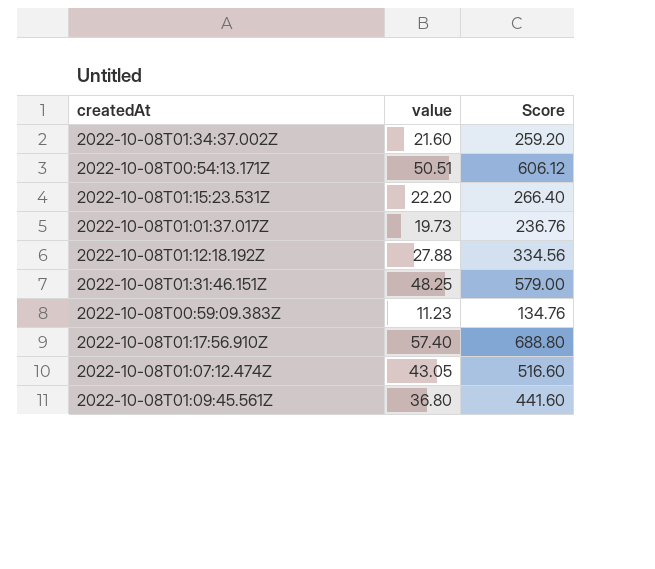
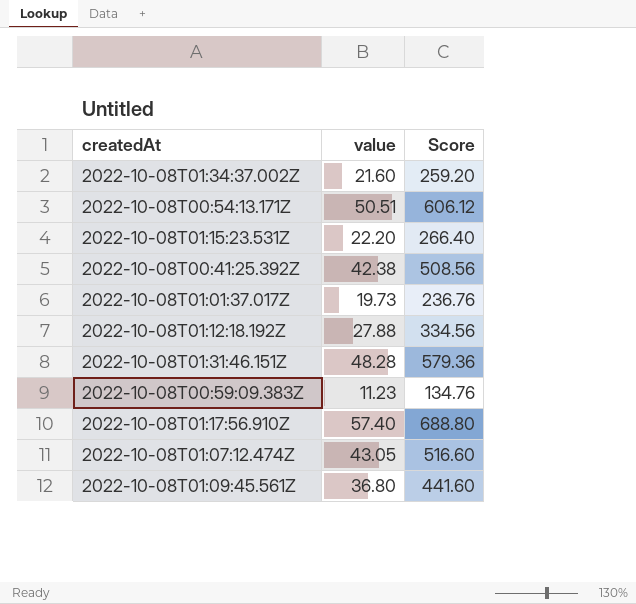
row 2022-10-08T00:41:25.392Z: none -> 42.38 | 508.56
2022-10-08T01:31:46.151Z | value: 48.25 -> 48.28
2022-10-08T01:31:46.151Z | Score: 579.00 -> 579.36

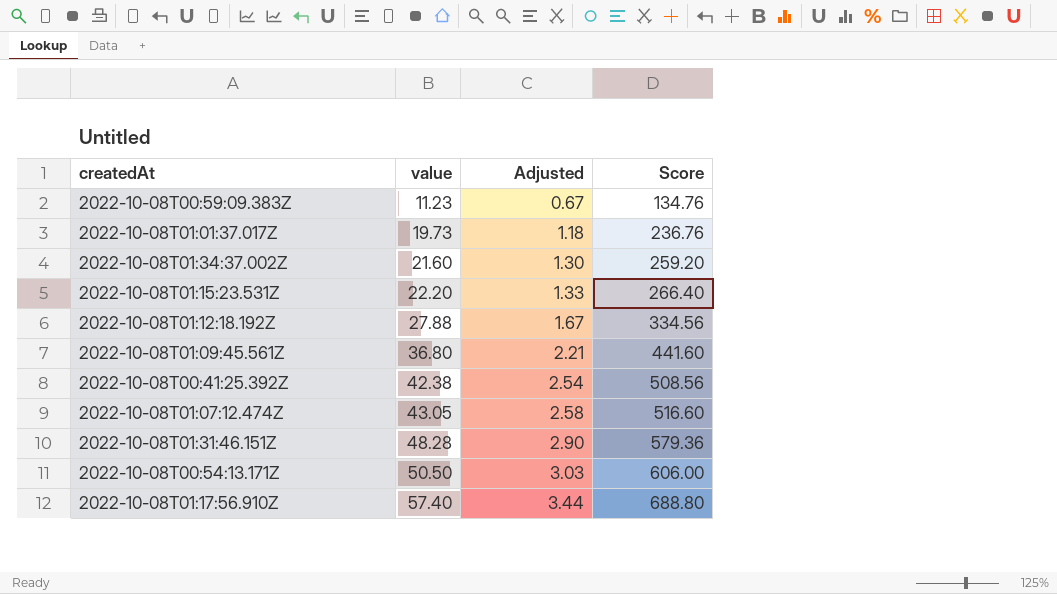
row order: none -> value ascending
column Adjusted | formula: none -> [value] * 0.06
2022-10-08T00:54:13.171Z | value: 50.51 -> 50.50
2022-10-08T00:54:13.171Z | Score: 606.12 -> 606.00

